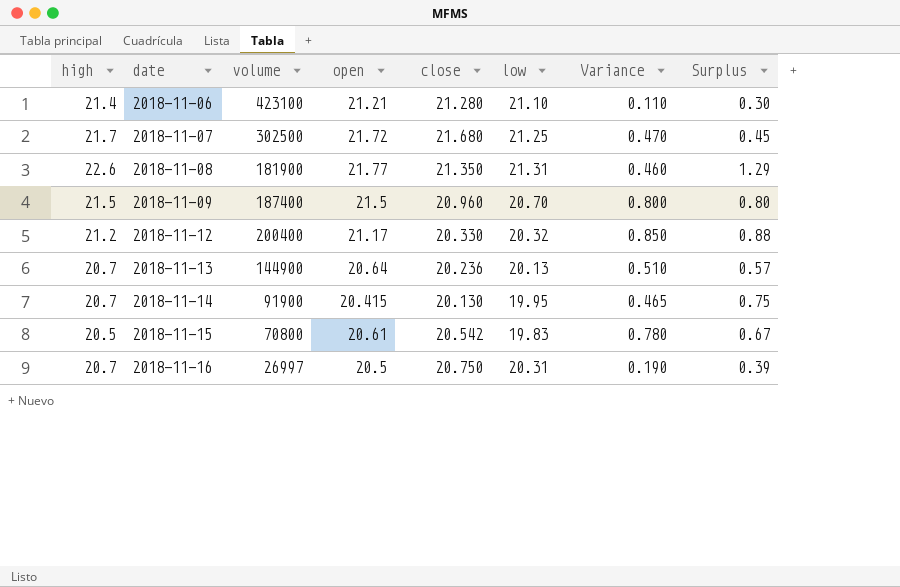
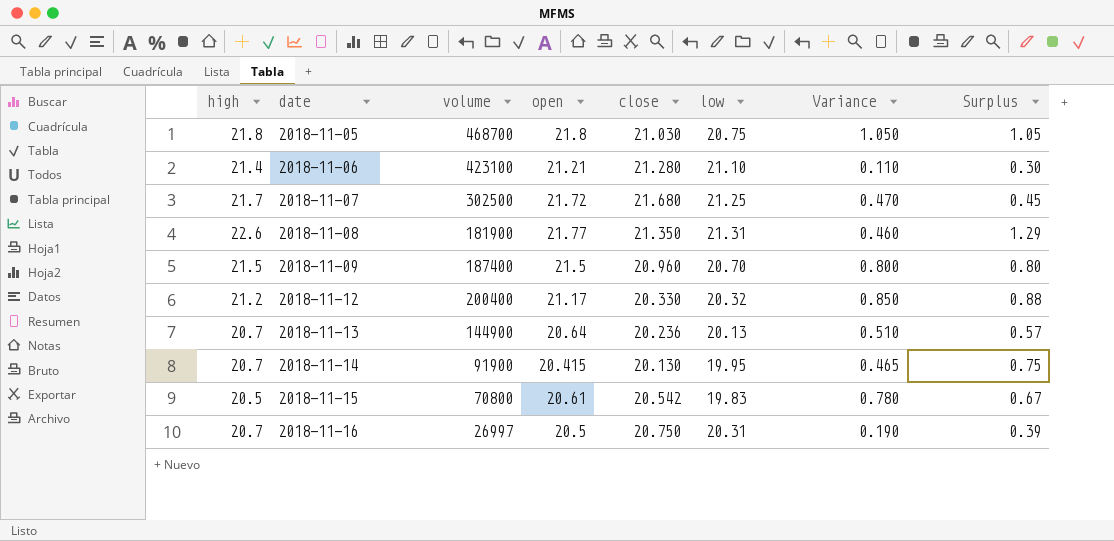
row 2018-11-05: none -> 21.8 | 468700 | 21.8 | 21.030 | 20.75 | 1.050 | 1.05

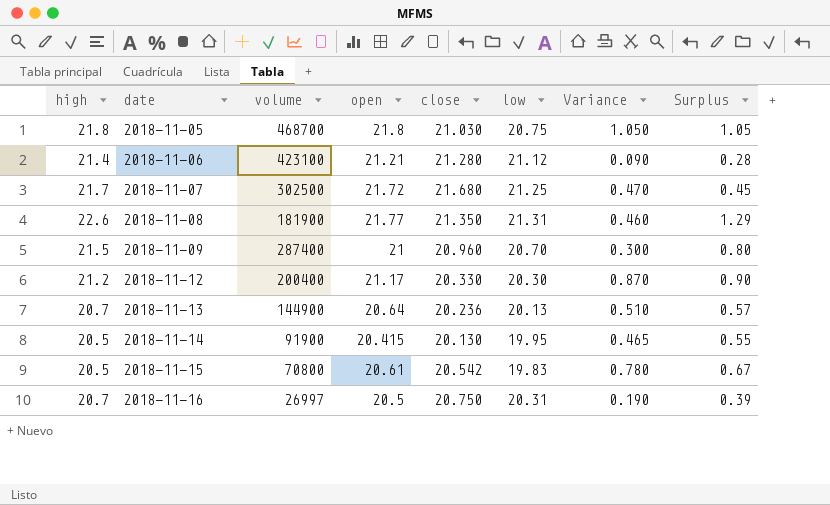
2018-11-06 | low: 21.10 -> 21.12
2018-11-06 | Variance: 0.110 -> 0.090
2018-11-06 | Surplus: 0.30 -> 0.28
2018-11-09 | volume: 187400 -> 287400
2018-11-09 | open: 21.5 -> 21
2018-11-09 | Variance: 0.800 -> 0.300
2018-11-12 | low: 20.32 -> 20.30
2018-11-12 | Variance: 0.850 -> 0.870
2018-11-12 | Surplus: 0.88 -> 0.90
2018-11-14 | high: 20.7 -> 20.5
2018-11-14 | Surplus: 0.75 -> 0.55

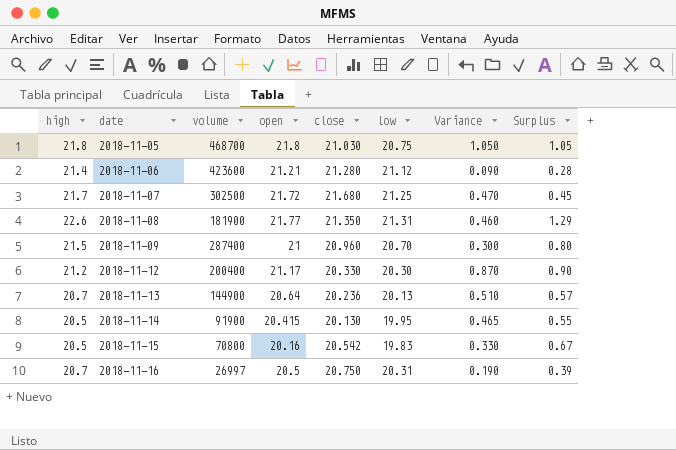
2018-11-06 | volume: 423100 -> 423600
2018-11-15 | open: 20.61 -> 20.16
2018-11-15 | Variance: 0.780 -> 0.330

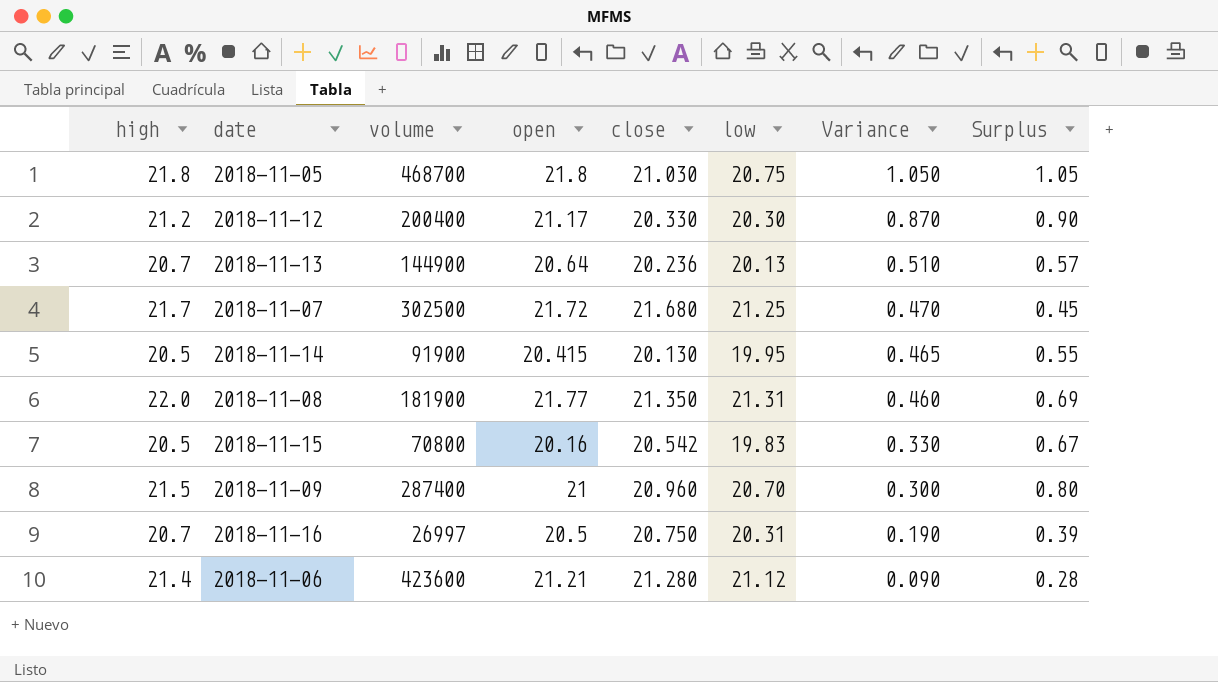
row order: date ascending -> Variance descending
2018-11-08 | high: 22.6 -> 22.0
2018-11-08 | Surplus: 1.29 -> 0.69

